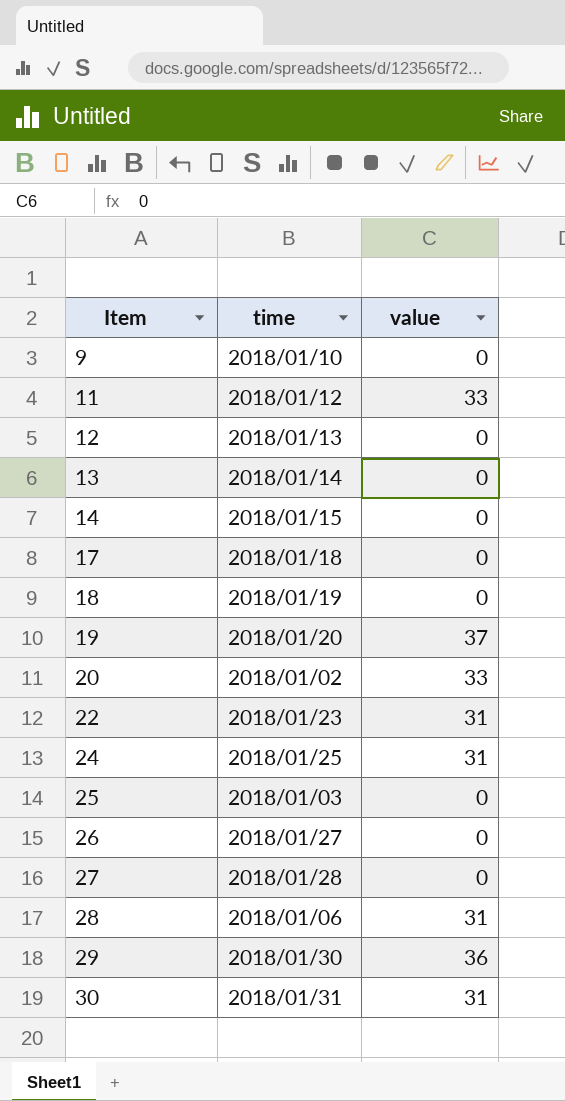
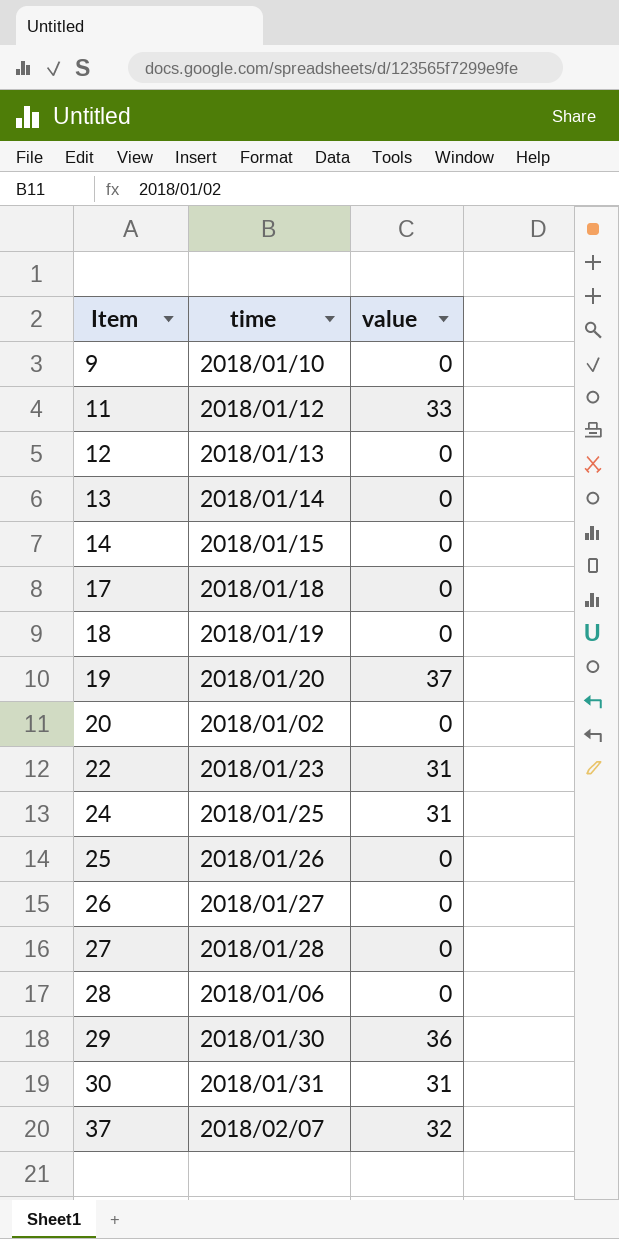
20 | value: 33 -> 0
25 | time: 2018/01/03 -> 2018/01/26
28 | value: 31 -> 0
row 37: none -> 2018/02/07 | 32

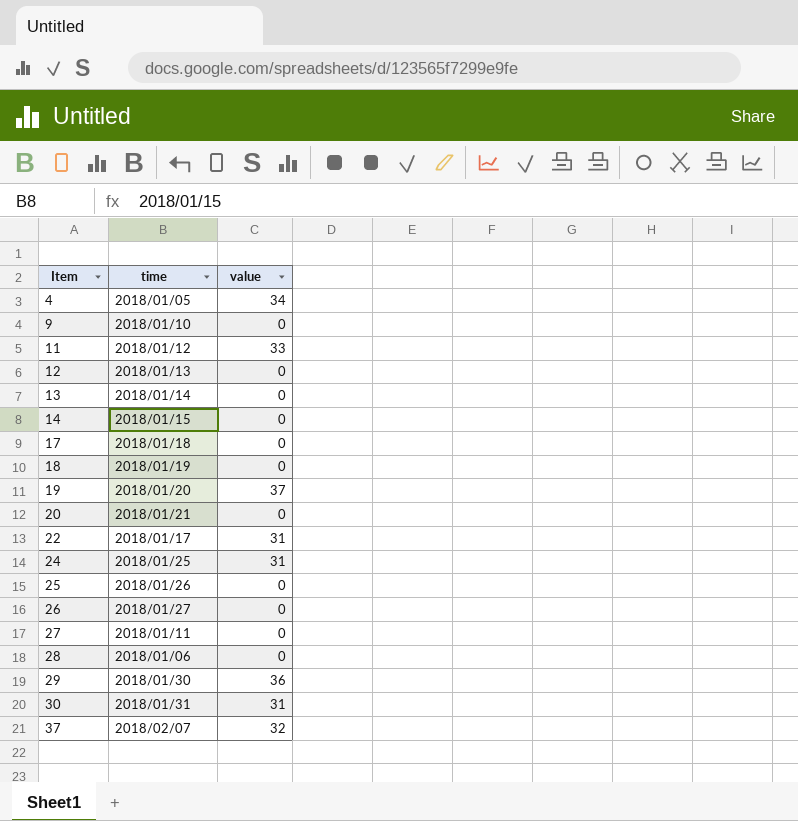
row 4: none -> 2018/01/05 | 34
20 | time: 2018/01/02 -> 2018/01/21
22 | time: 2018/01/23 -> 2018/01/17
27 | time: 2018/01/28 -> 2018/01/11

